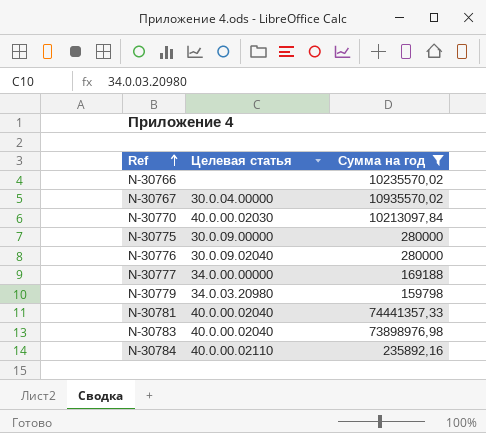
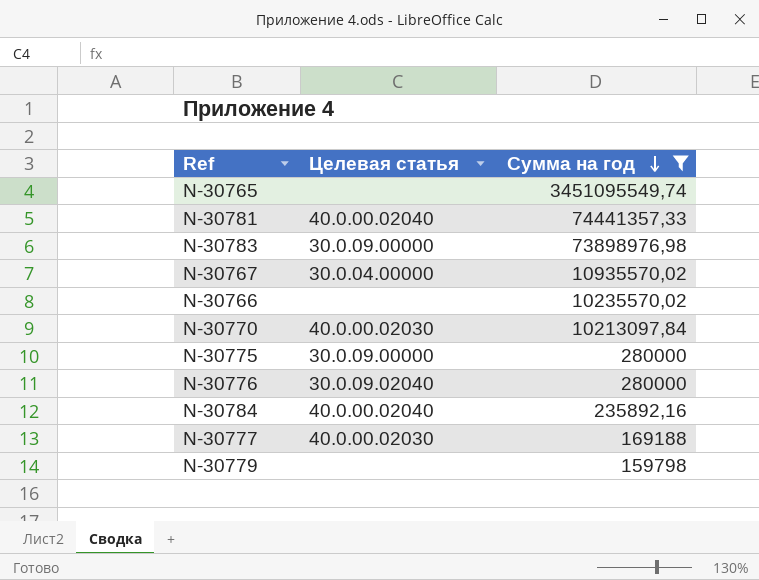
row order: Ref ascending -> Сумма на год descending
row N-30765: none -> none | 3451095549,74
N-30783 | Целевая статья: 40.0.00.02040 -> 30.0.09.00000
N-30784 | Целевая статья: 40.0.00.02110 -> 40.0.00.02040
N-30777 | Целевая статья: 34.0.00.00000 -> 40.0.00.02030
N-30779 | Целевая статья: 34.0.03.20980 -> none

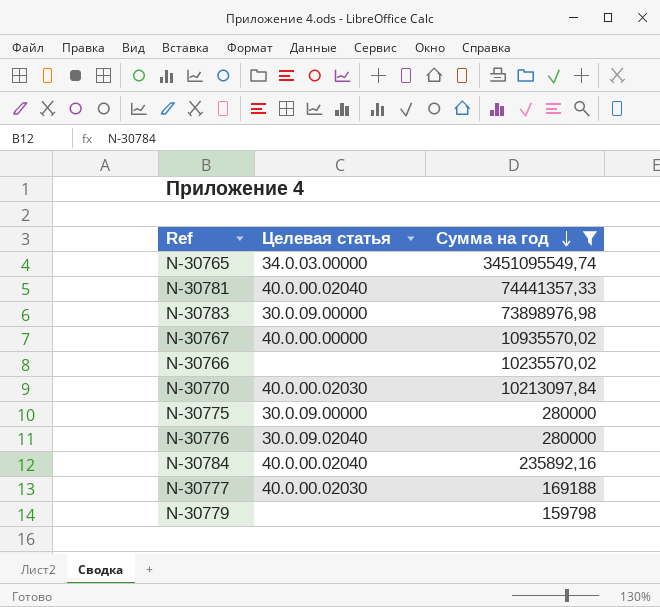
N-30765 | Целевая статья: none -> 34.0.03.00000
N-30767 | Целевая статья: 30.0.04.00000 -> 40.0.00.00000

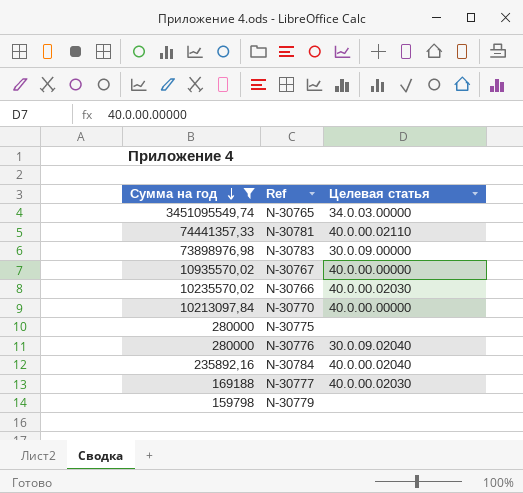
column Сумма на год | position: 3 -> 1
N-30781 | Целевая статья: 40.0.00.02040 -> 40.0.00.02110
N-30766 | Целевая статья: none -> 40.0.00.02030
N-30770 | Целевая статья: 40.0.00.02030 -> 40.0.00.00000
N-30775 | Целевая статья: 30.0.09.00000 -> none

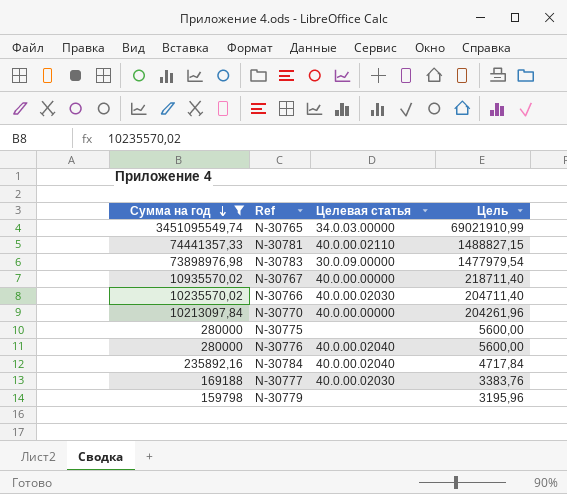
column Цель | formula: none -> [Сумма на год] * 0,02
N-30776 | Целевая статья: 30.0.09.02040 -> 40.0.00.02040

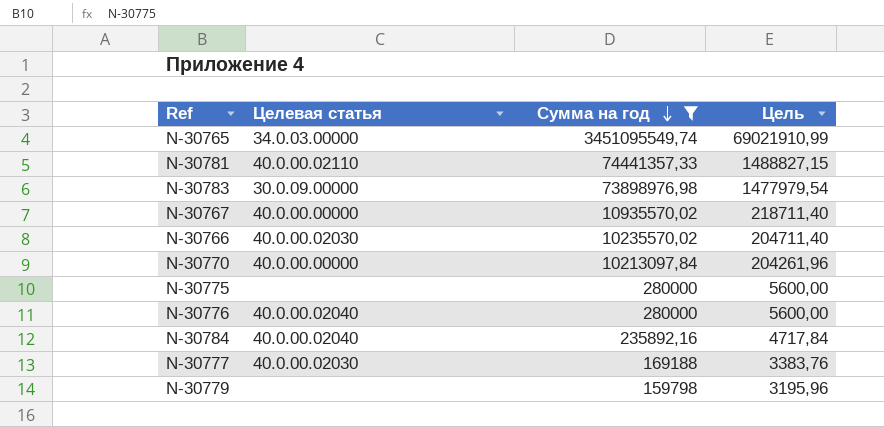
column Сумма на год | position: 1 -> 3

